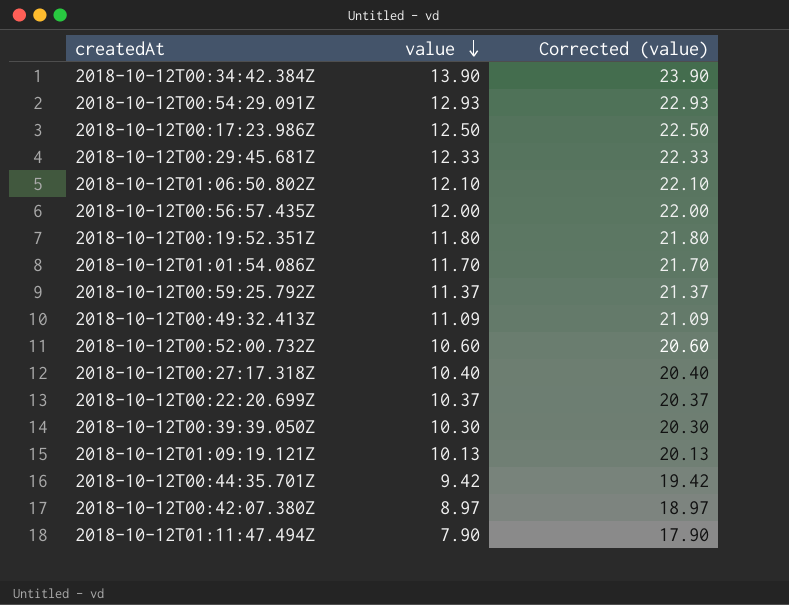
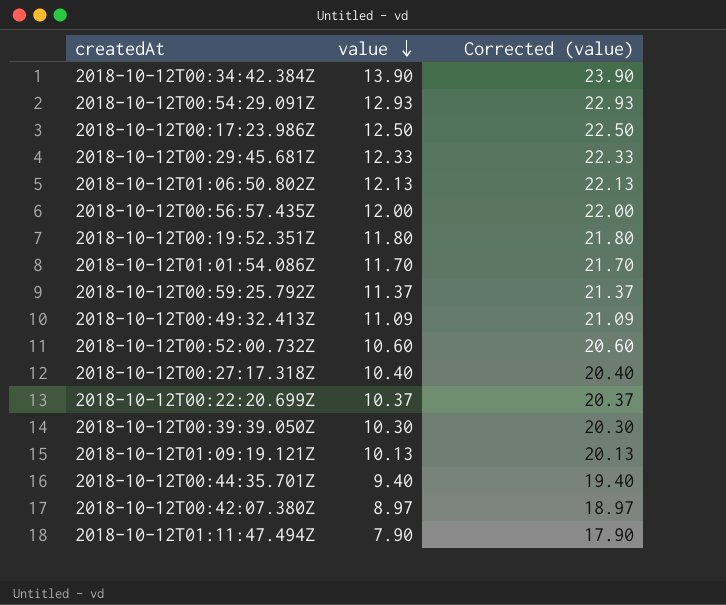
2018-10-12T01:06:50.802Z | value: 12.10 -> 12.13
2018-10-12T01:06:50.802Z | Corrected (value): 22.10 -> 22.13
2018-10-12T00:44:35.701Z | value: 9.42 -> 9.40
2018-10-12T00:44:35.701Z | Corrected (value): 19.42 -> 19.40

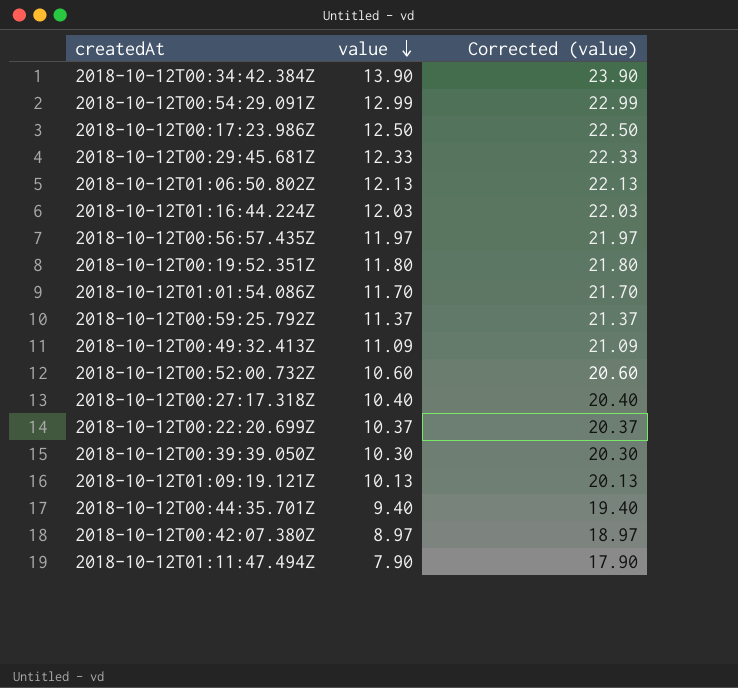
2018-10-12T00:54:29.091Z | value: 12.93 -> 12.99
2018-10-12T00:54:29.091Z | Corrected (value): 22.93 -> 22.99
row 2018-10-12T01:16:44.224Z: none -> 12.03 | 22.03
2018-10-12T00:56:57.435Z | value: 12.00 -> 11.97
2018-10-12T00:56:57.435Z | Corrected (value): 22.00 -> 21.97

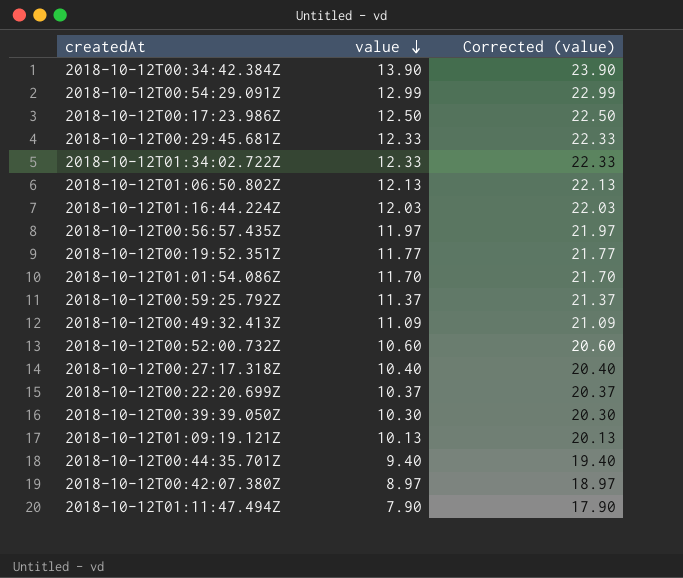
row 2018-10-12T01:34:02.722Z: none -> 12.33 | 22.33
2018-10-12T00:19:52.351Z | value: 11.80 -> 11.77
2018-10-12T00:19:52.351Z | Corrected (value): 21.80 -> 21.77

